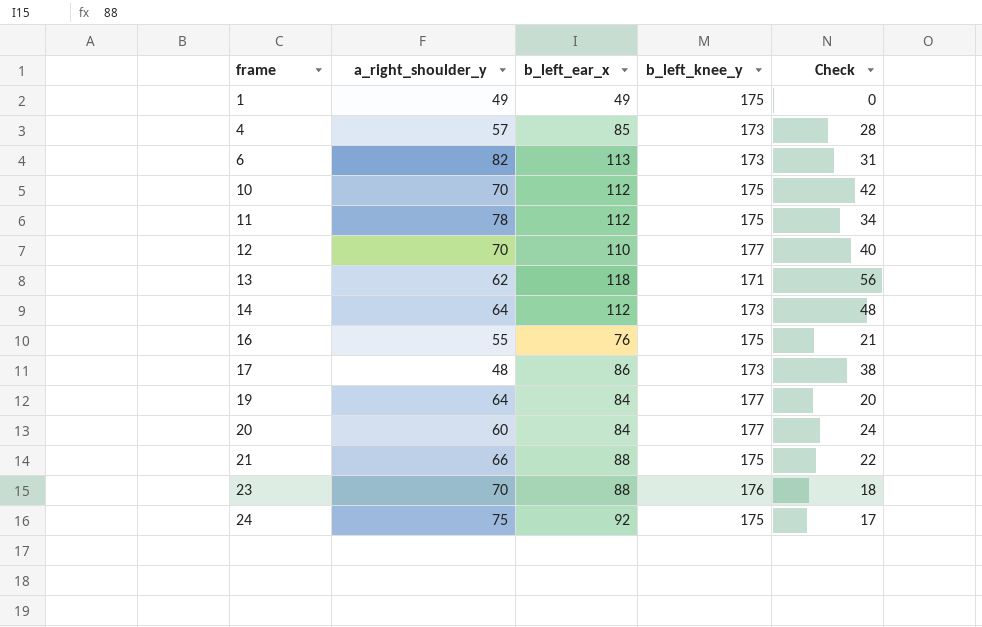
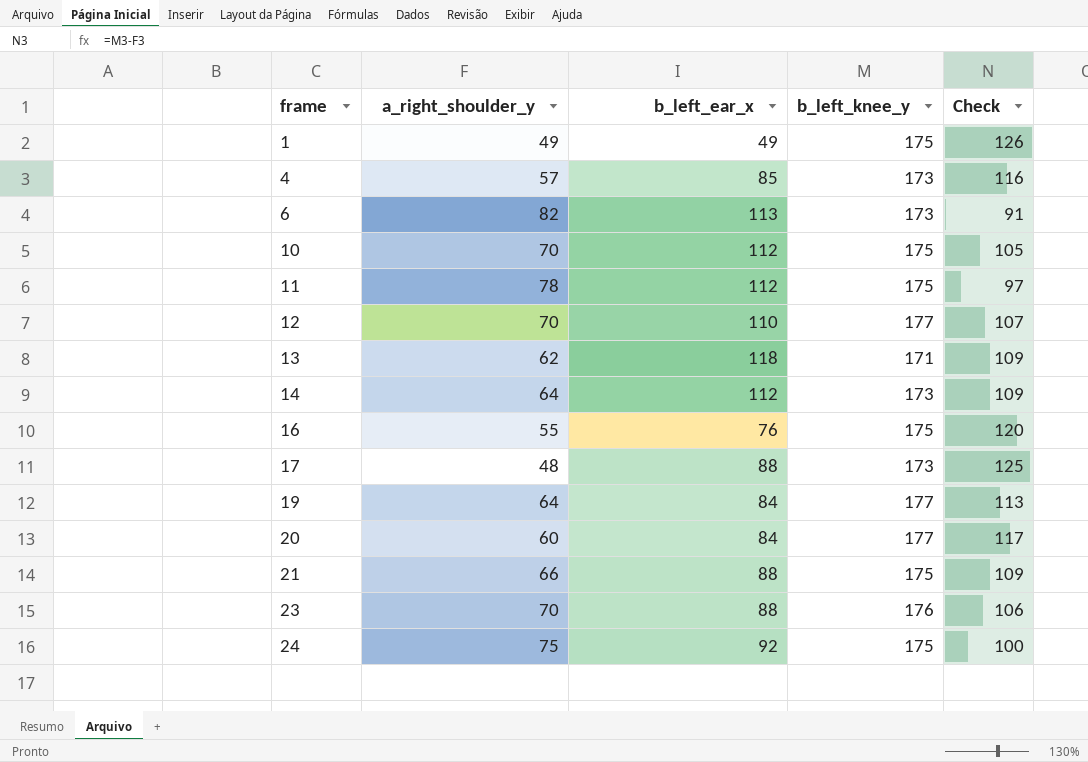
column Check | formula: [b_left_ear_x] - [a_right_shoulder_y] -> [b_left_knee_y] - [a_right_shoulder_y]
17 | b_left_ear_x: 86 -> 88

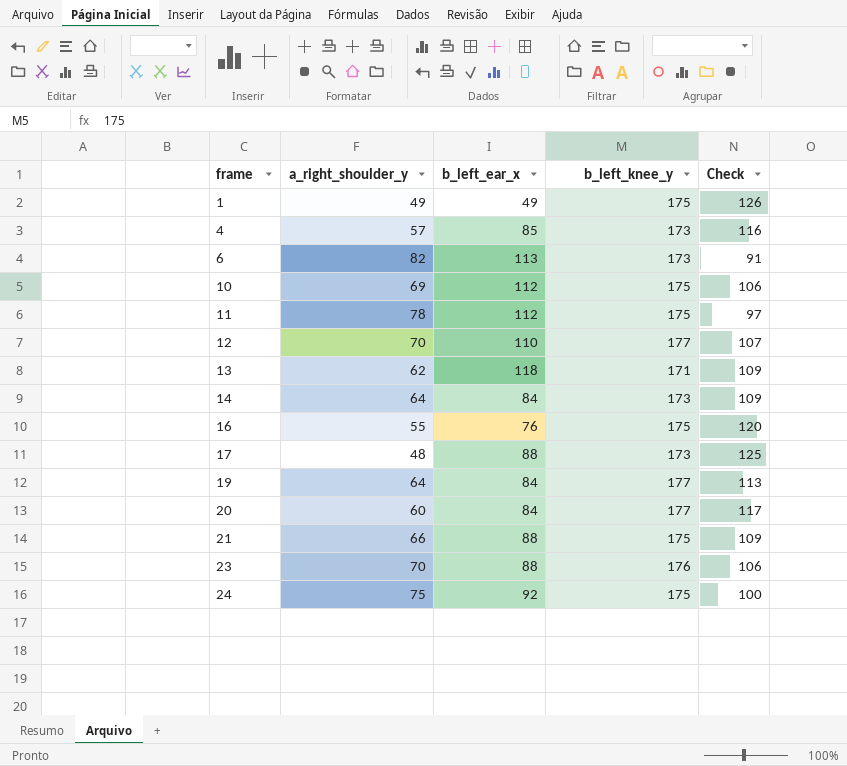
10 | a_right_shoulder_y: 70 -> 69
10 | Check: 105 -> 106
14 | b_left_ear_x: 112 -> 84

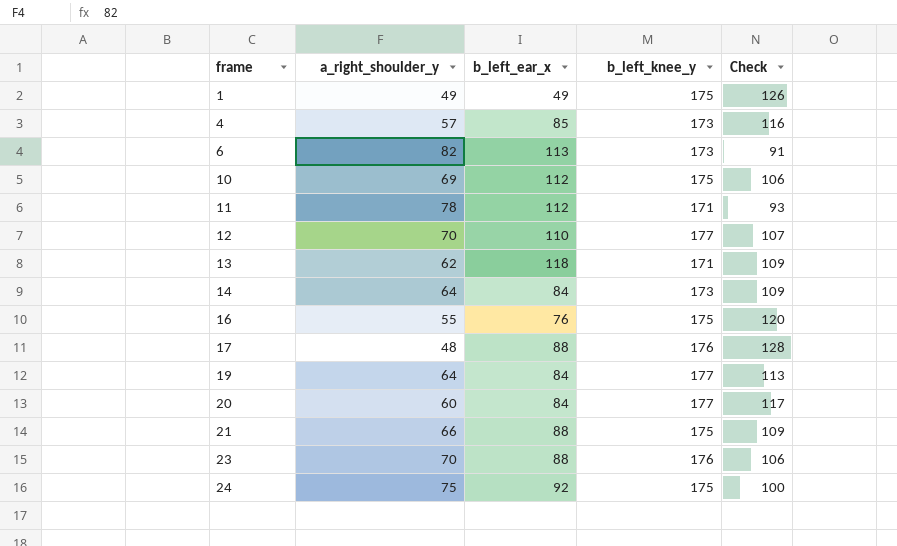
11 | b_left_knee_y: 175 -> 171
11 | Check: 97 -> 93
17 | b_left_knee_y: 173 -> 176
17 | Check: 125 -> 128

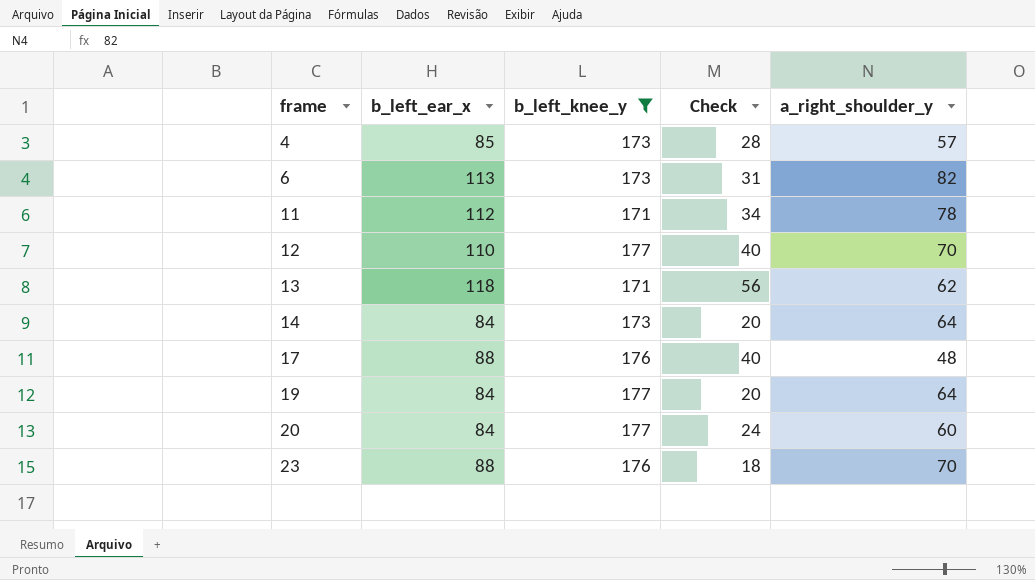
filter: none -> b_left_knee_y != 175
column Check | formula: [b_left_knee_y] - [a_right_shoulder_y] -> [b_left_ear_x] - [a_right_shoulder_y]
column a_right_shoulder_y | position: 2 -> 5

